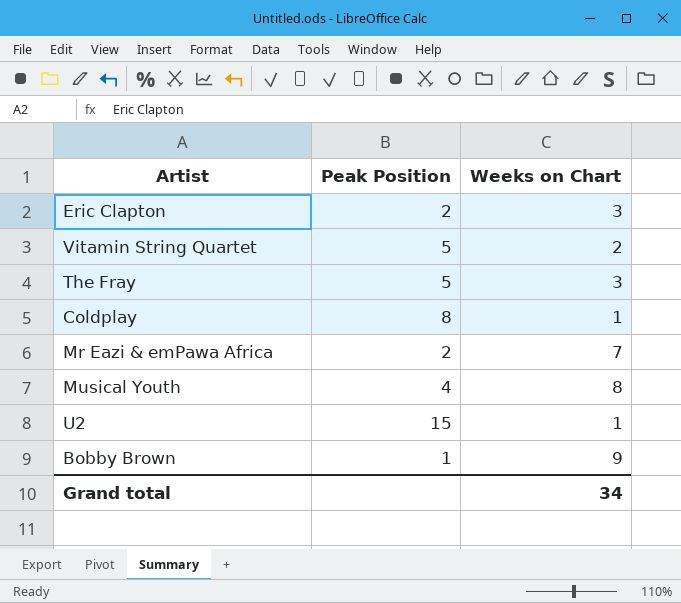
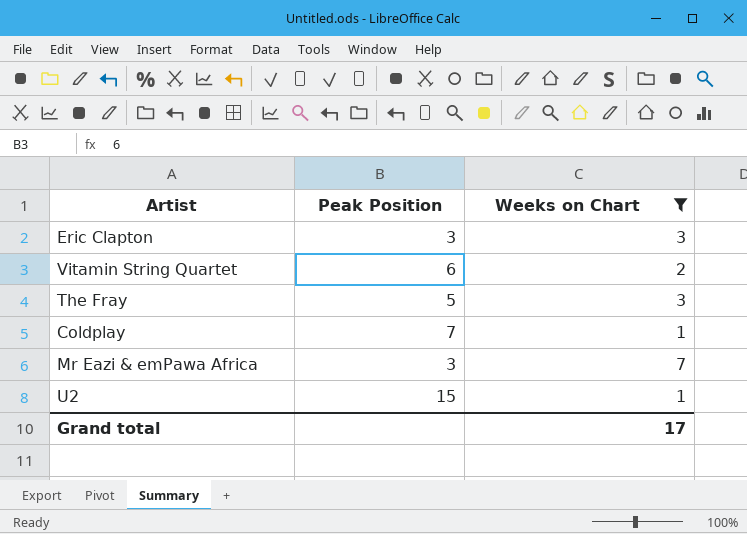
filter: none -> Weeks on Chart <= 7
Eric Clapton | Peak Position: 2 -> 3
Vitamin String Quartet | Peak Position: 5 -> 6
Coldplay | Peak Position: 8 -> 7
Mr Eazi & emPawa Africa | Peak Position: 2 -> 3
Grand total | Weeks on Chart: 34 -> 17

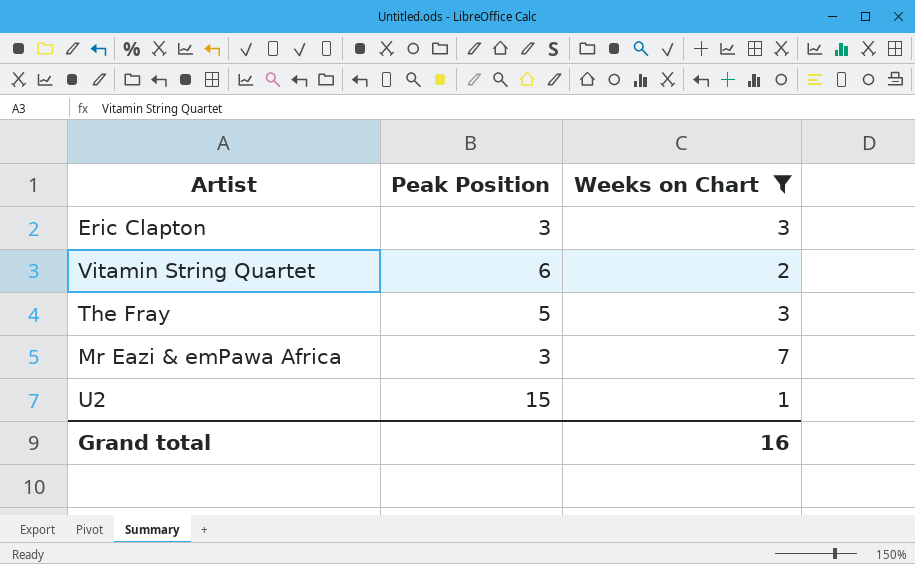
row Coldplay: 7 | 1 -> none
Grand total | Weeks on Chart: 17 -> 16

